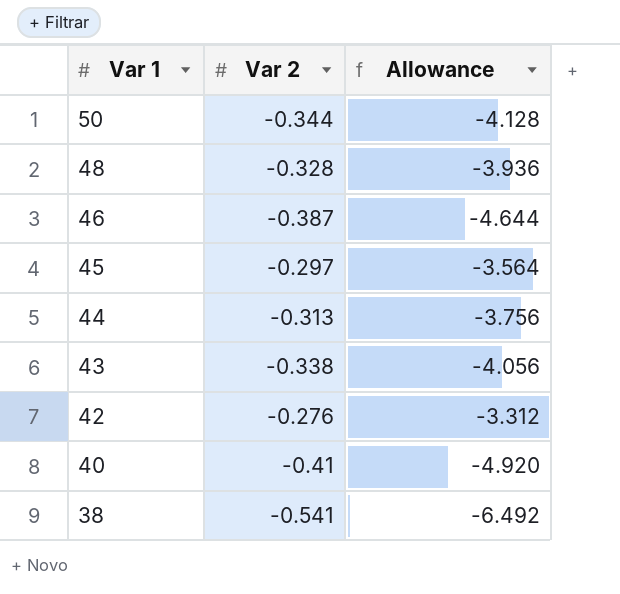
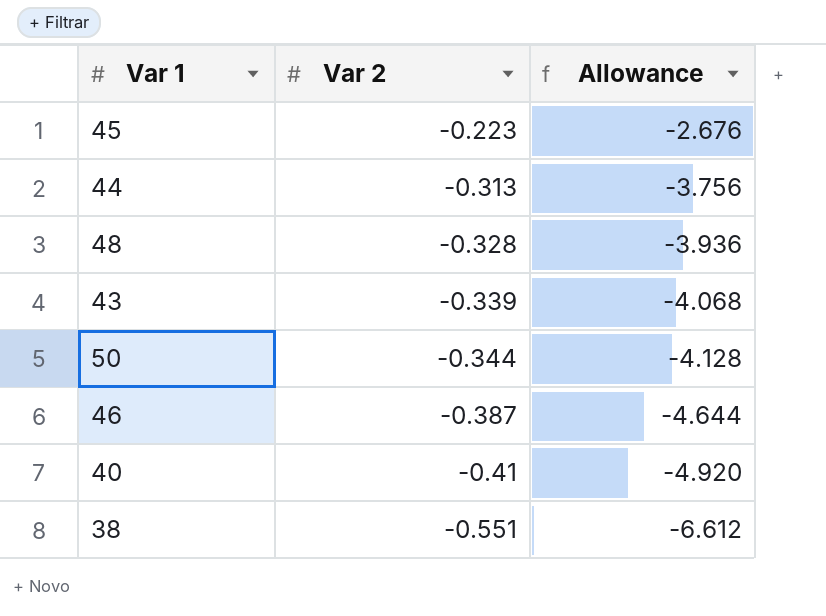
row order: Var 1 descending -> Var 2 descending
row 42: -0.276 | -3.312 -> none
45 | Var 2: -0.297 -> -0.223
45 | Allowance: -3.564 -> -2.676
43 | Var 2: -0.338 -> -0.339
43 | Allowance: -4.056 -> -4.068
38 | Var 2: -0.541 -> -0.551
38 | Allowance: -6.492 -> -6.612

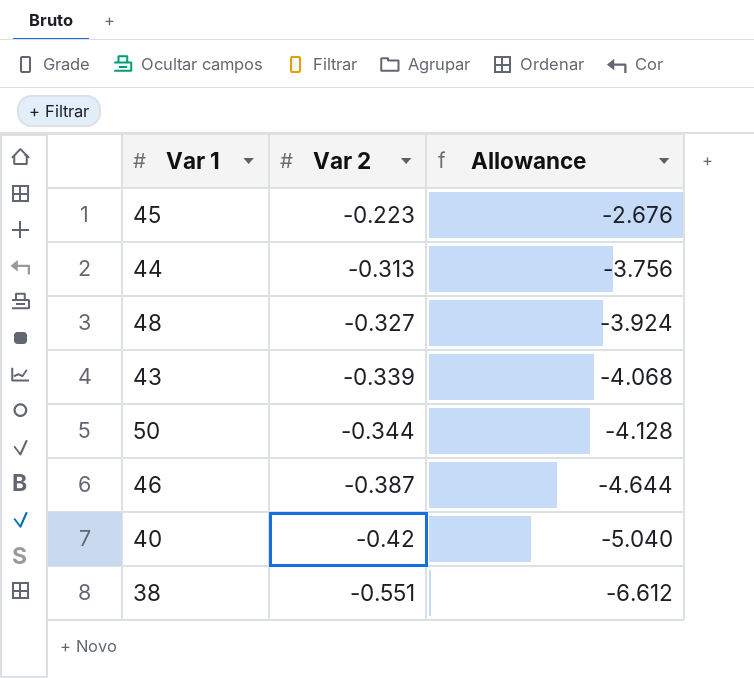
48 | Var 2: -0.328 -> -0.327
48 | Allowance: -3.936 -> -3.924
40 | Var 2: -0.41 -> -0.42
40 | Allowance: -4.920 -> -5.040

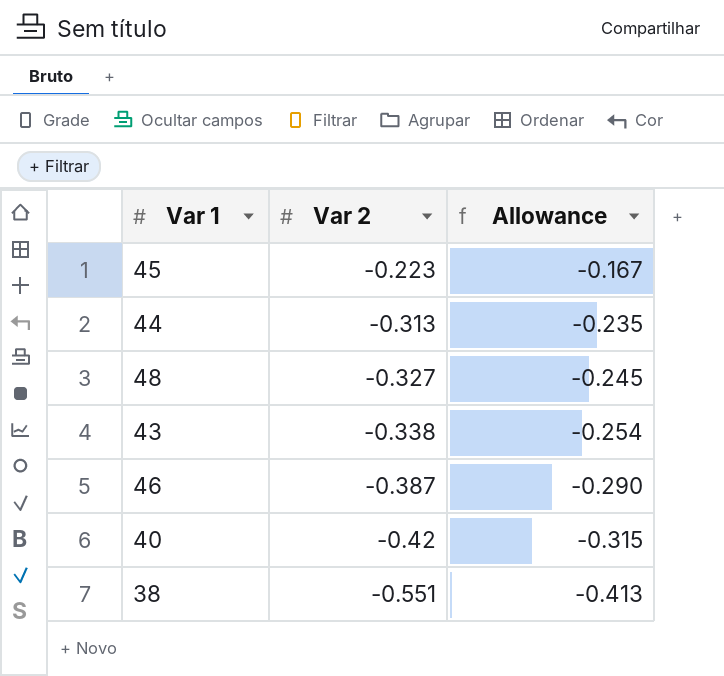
column Allowance | formula: [Var 2] * 12 -> [Var 2] * 0.75
row 50: -0.344 | -4.128 -> none
43 | Var 2: -0.339 -> -0.338

